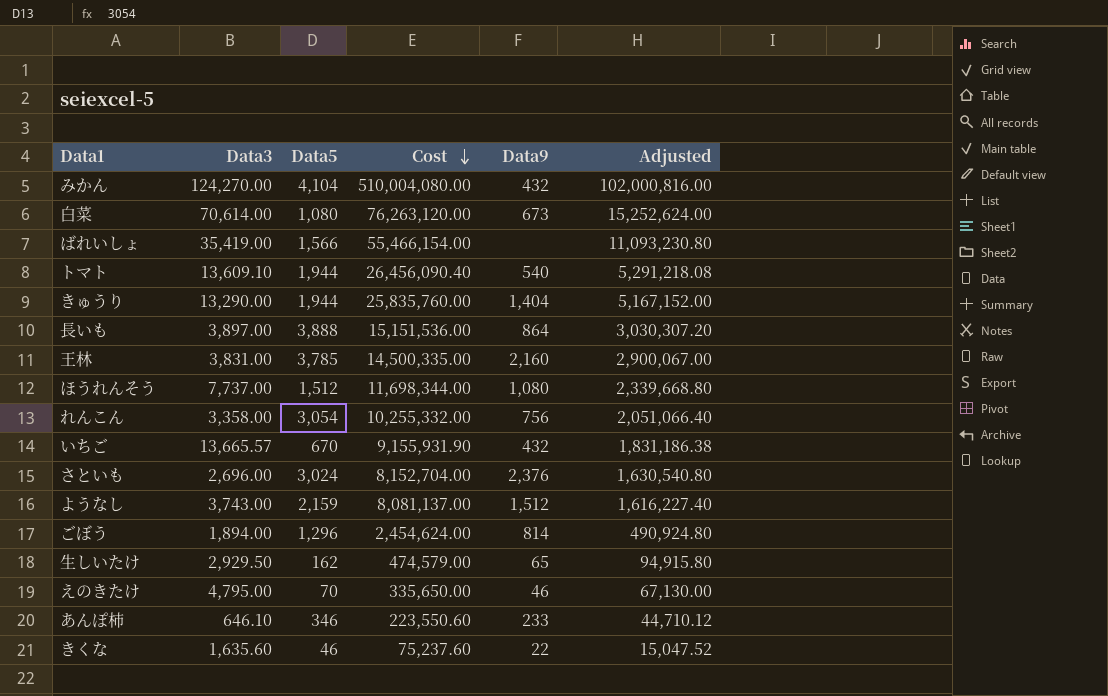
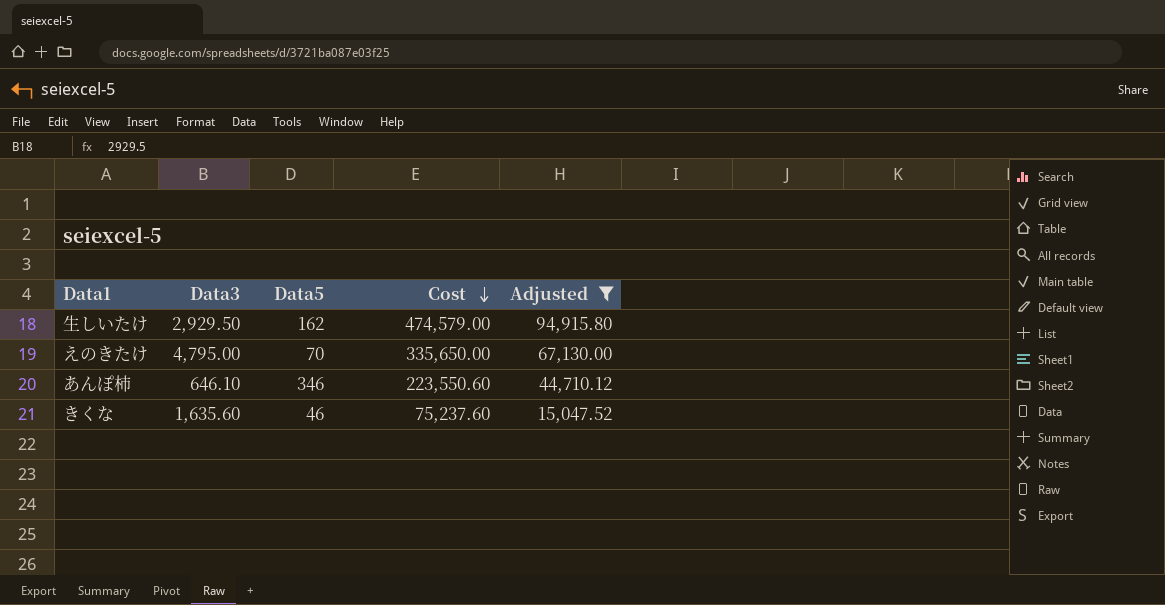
filter: none -> Adjusted <= 94,915.80
column Data9 | position: 5 -> none

